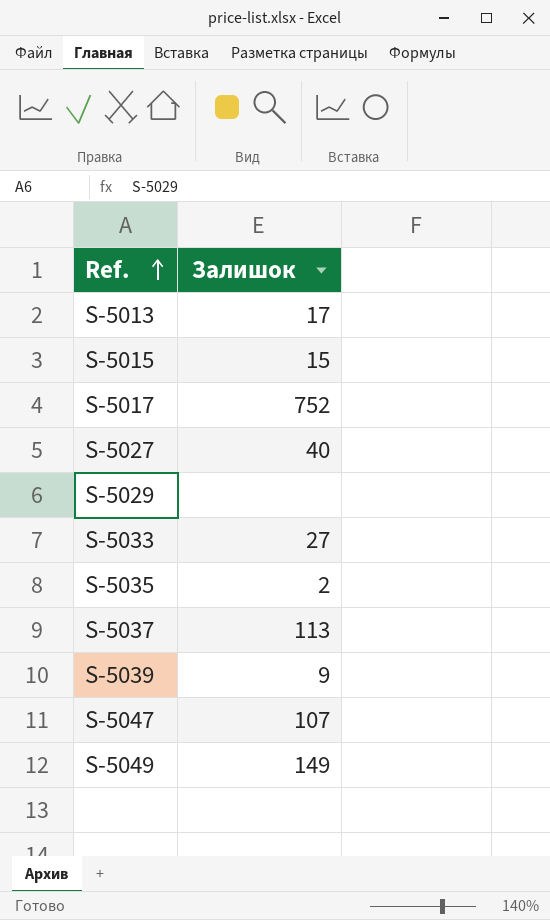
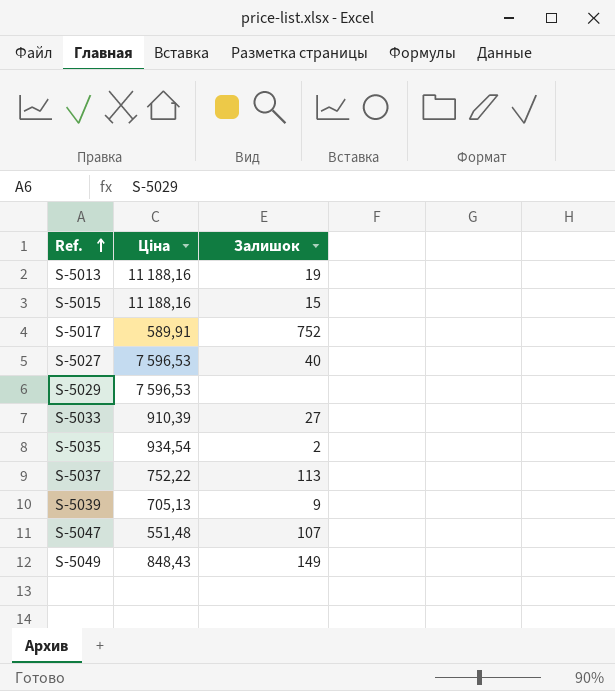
column Ціна | position: none -> 2
S-5013 | Залишок: 17 -> 19

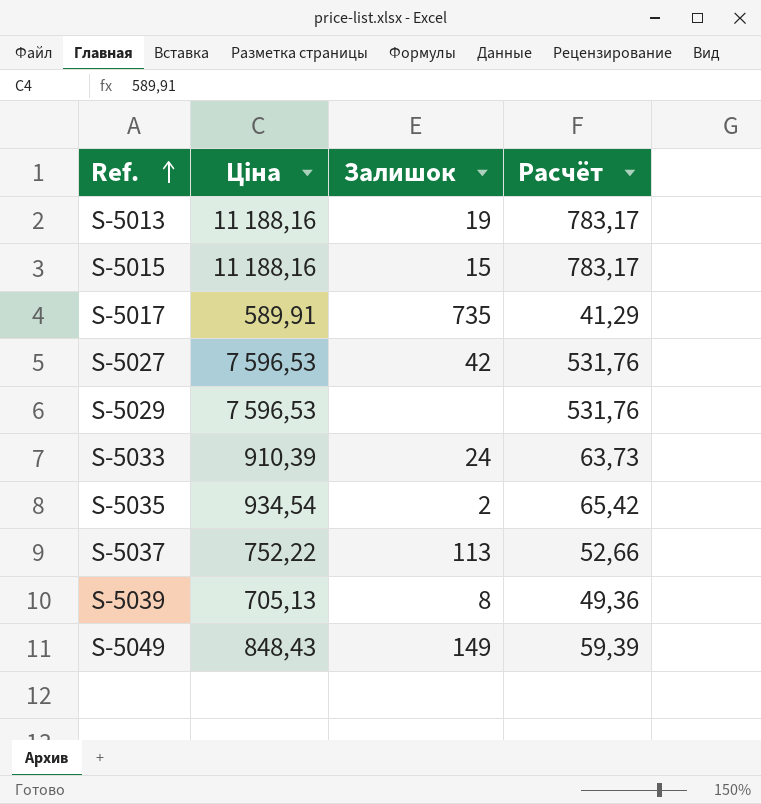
column Расчёт | formula: none -> [Ціна] * 0,07
row S-5047: 551,48 | 107 -> none
S-5017 | Залишок: 752 -> 735
S-5027 | Залишок: 40 -> 42
S-5033 | Залишок: 27 -> 24
S-5039 | Залишок: 9 -> 8

